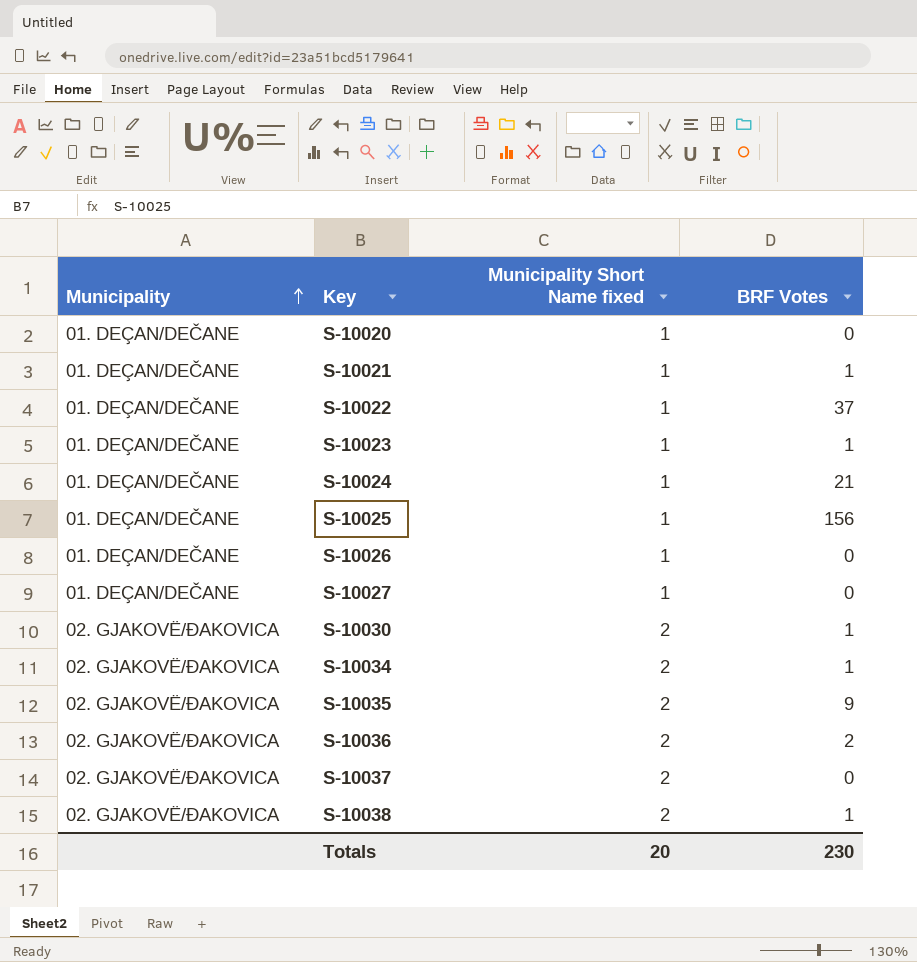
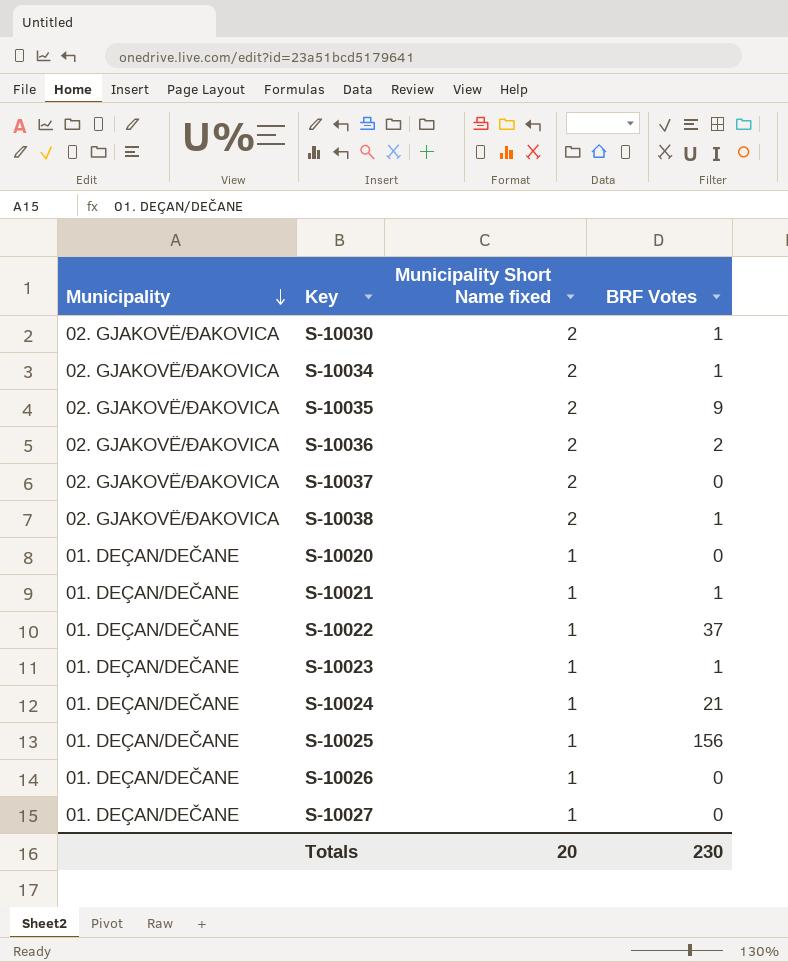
row order: Municipality ascending -> Municipality descending

